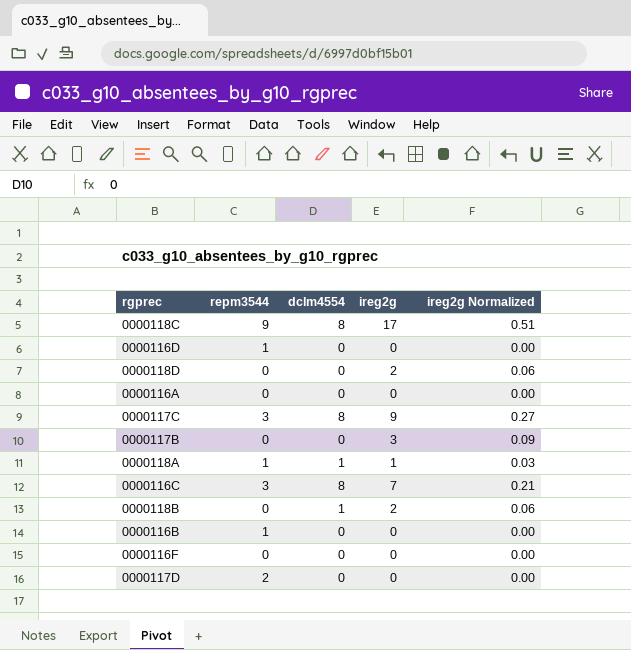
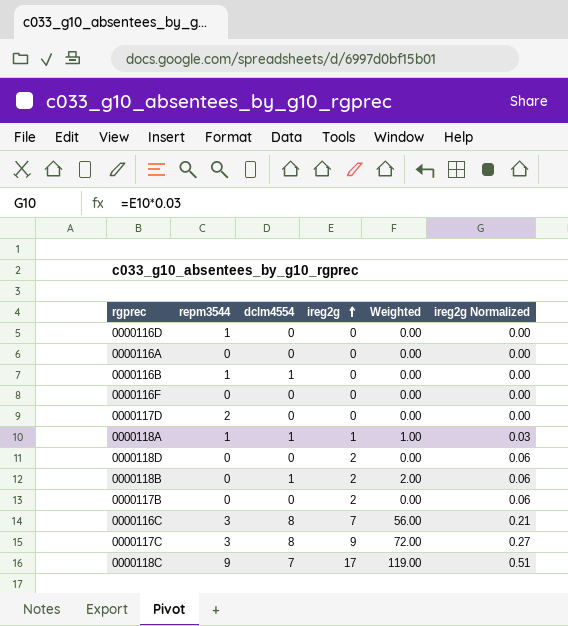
row order: none -> ireg2g ascending
column Weighted | formula: none -> [dclm4554] * [ireg2g]
0000116B | dclm4554: 0 -> 1
0000117B | ireg2g: 3 -> 2
0000117B | ireg2g Normalized: 0.09 -> 0.06
0000118C | dclm4554: 8 -> 7

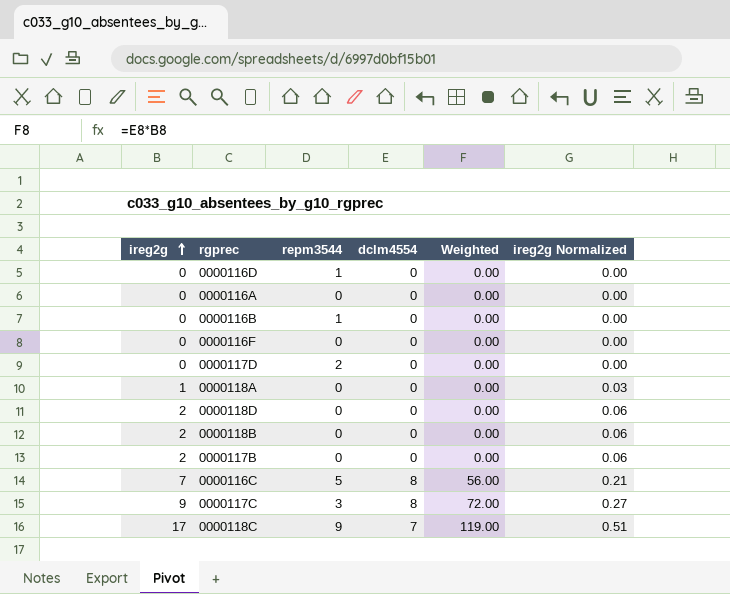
column ireg2g | position: 4 -> 1
0000116B | dclm4554: 1 -> 0
0000118A | repm3544: 1 -> 0
0000118A | dclm4554: 1 -> 0
0000118A | Weighted: 1.00 -> 0.00
0000118B | dclm4554: 1 -> 0
0000118B | Weighted: 2.00 -> 0.00
0000116C | repm3544: 3 -> 5

